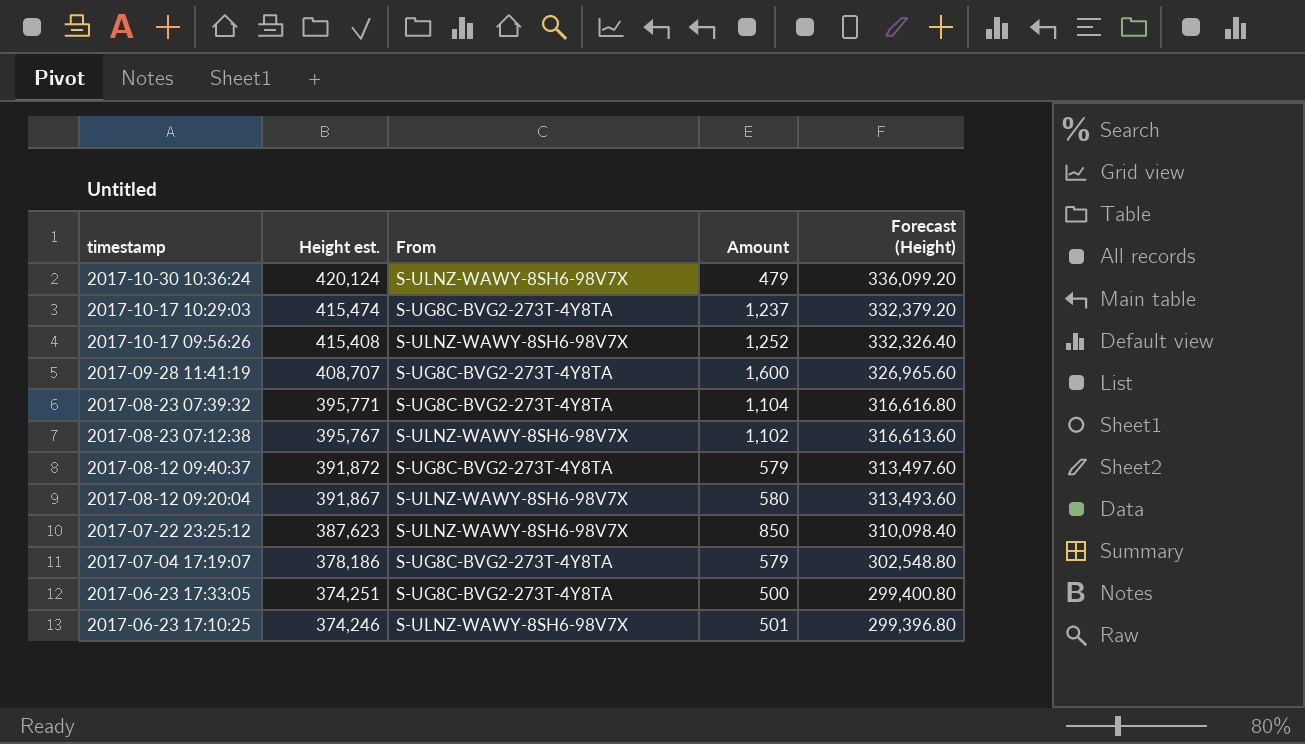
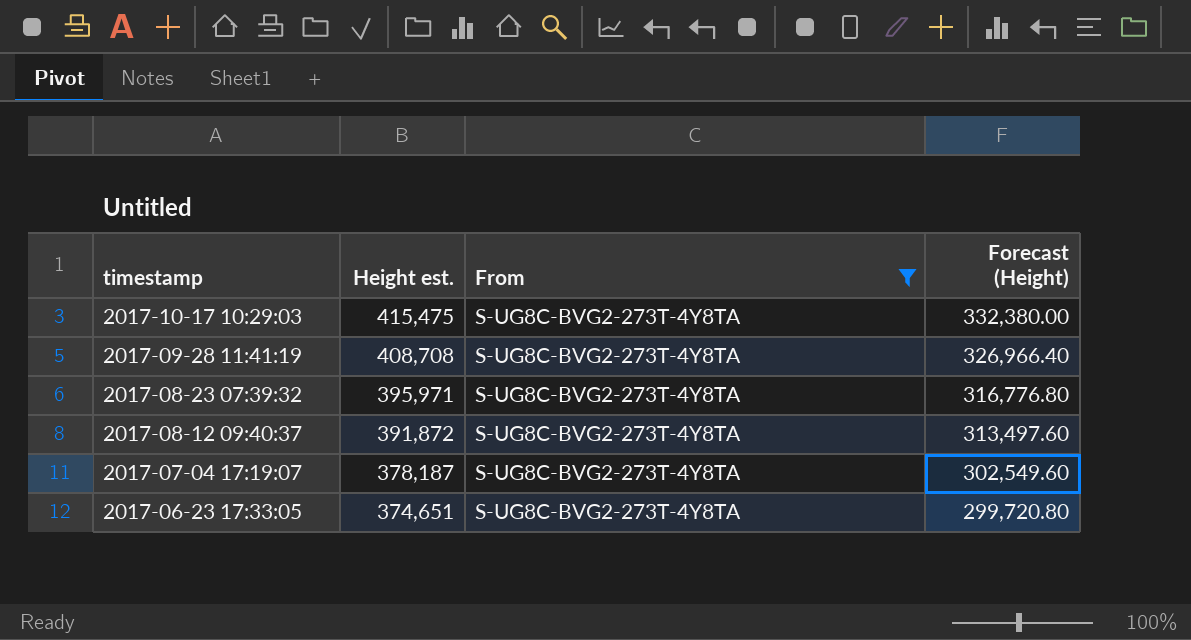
filter: none -> From = S-UG8C-BVG2-273T-4Y8TA
column Amount | position: 4 -> none
2017-10-17 10:29:03 | Height est.: 415,474 -> 415,475
2017-10-17 10:29:03 | Forecast (Height): 332,379.20 -> 332,380.00
2017-09-28 11:41:19 | Height est.: 408,707 -> 408,708
2017-09-28 11:41:19 | Forecast (Height): 326,965.60 -> 326,966.40
2017-08-23 07:39:32 | Height est.: 395,771 -> 395,971
2017-08-23 07:39:32 | Forecast (Height): 316,616.80 -> 316,776.80
2017-07-04 17:19:07 | Height est.: 378,186 -> 378,187
2017-07-04 17:19:07 | Forecast (Height): 302,548.80 -> 302,549.60
2017-06-23 17:33:05 | Height est.: 374,251 -> 374,651
2017-06-23 17:33:05 | Forecast (Height): 299,400.80 -> 299,720.80

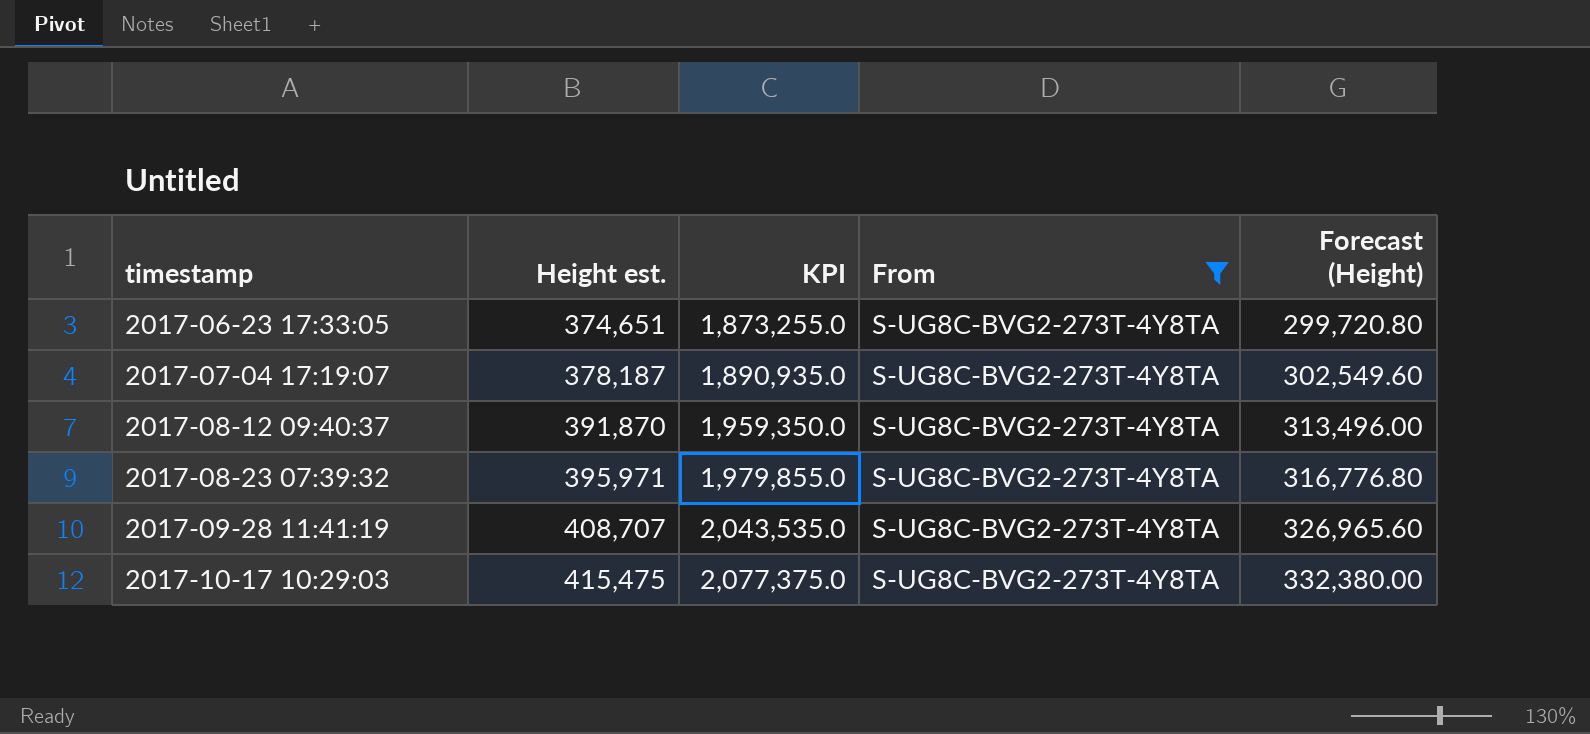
row order: timestamp descending -> timestamp ascending
column KPI | formula: none -> [Height est.] * 5
2017-08-12 09:40:37 | Height est.: 391,872 -> 391,870
2017-08-12 09:40:37 | Forecast (Height): 313,497.60 -> 313,496.00
2017-09-28 11:41:19 | Height est.: 408,708 -> 408,707
2017-09-28 11:41:19 | Forecast (Height): 326,966.40 -> 326,965.60

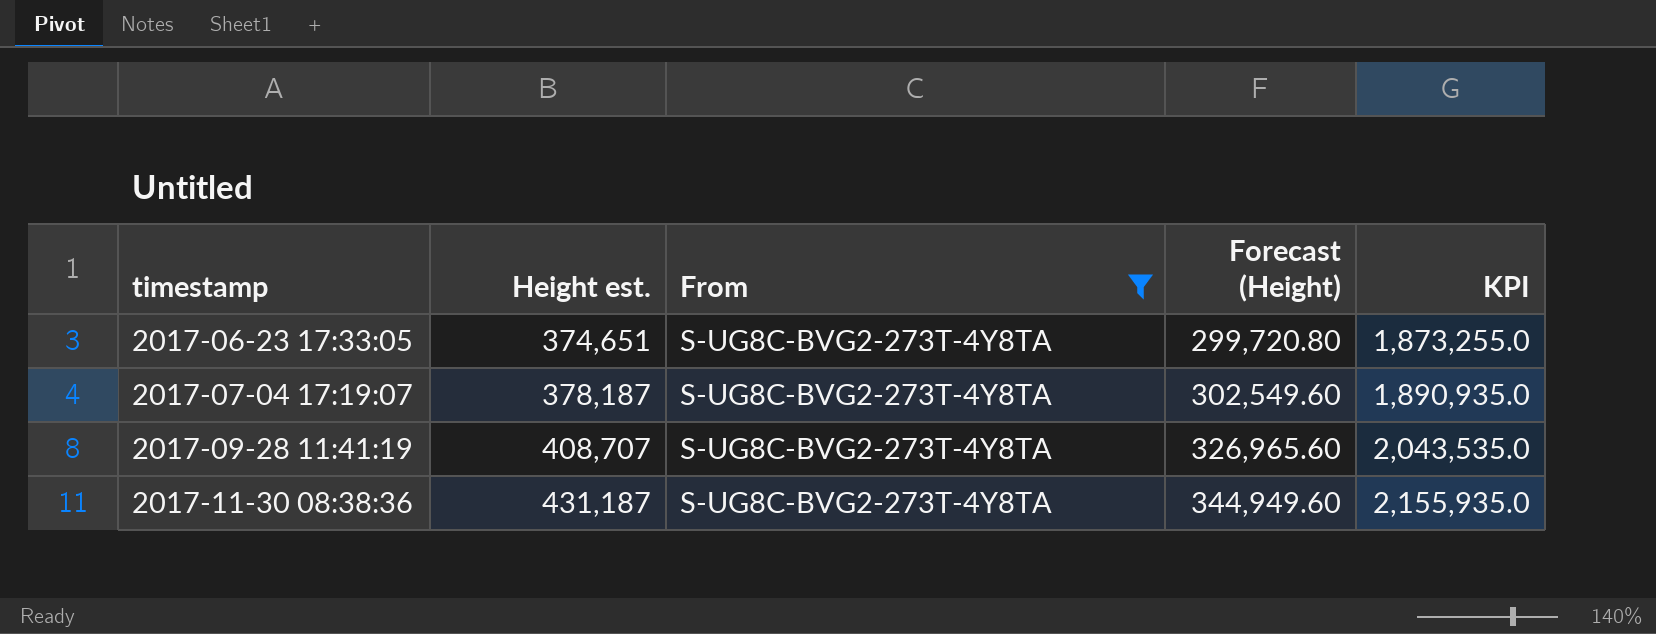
column KPI | position: 3 -> 5
row 2017-08-12 09:40:37: 391,870 | 1,959,350.0 | S-UG8C-BVG2-273T-4Y8TA | 313,496.00 -> none
row 2017-08-23 07:39:32: 395,971 | 1,979,855.0 | S-UG8C-BVG2-273T-4Y8TA | 316,776.80 -> none
row 2017-10-17 10:29:03: 415,475 | 2,077,375.0 | S-UG8C-BVG2-273T-4Y8TA | 332,380.00 -> none
row 2017-11-30 08:38:36: none -> 431,187 | S-UG8C-BVG2-273T-4Y8TA | 344,949.60 | 2,155,935.0

